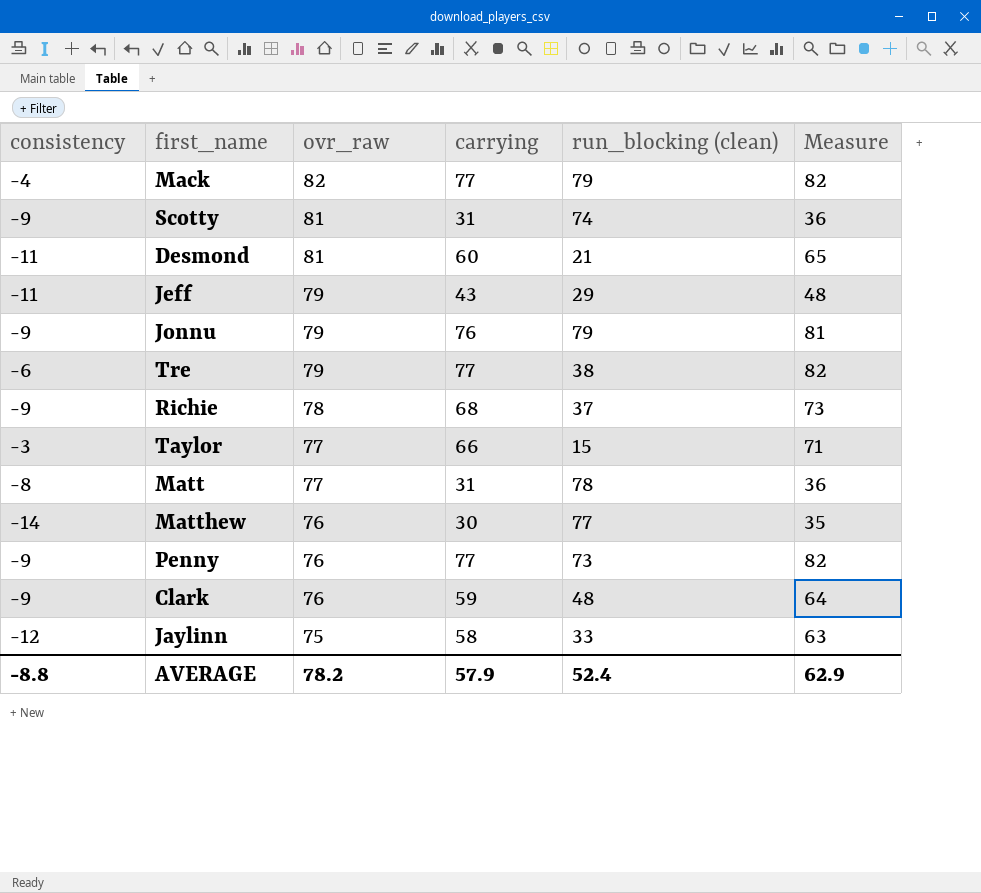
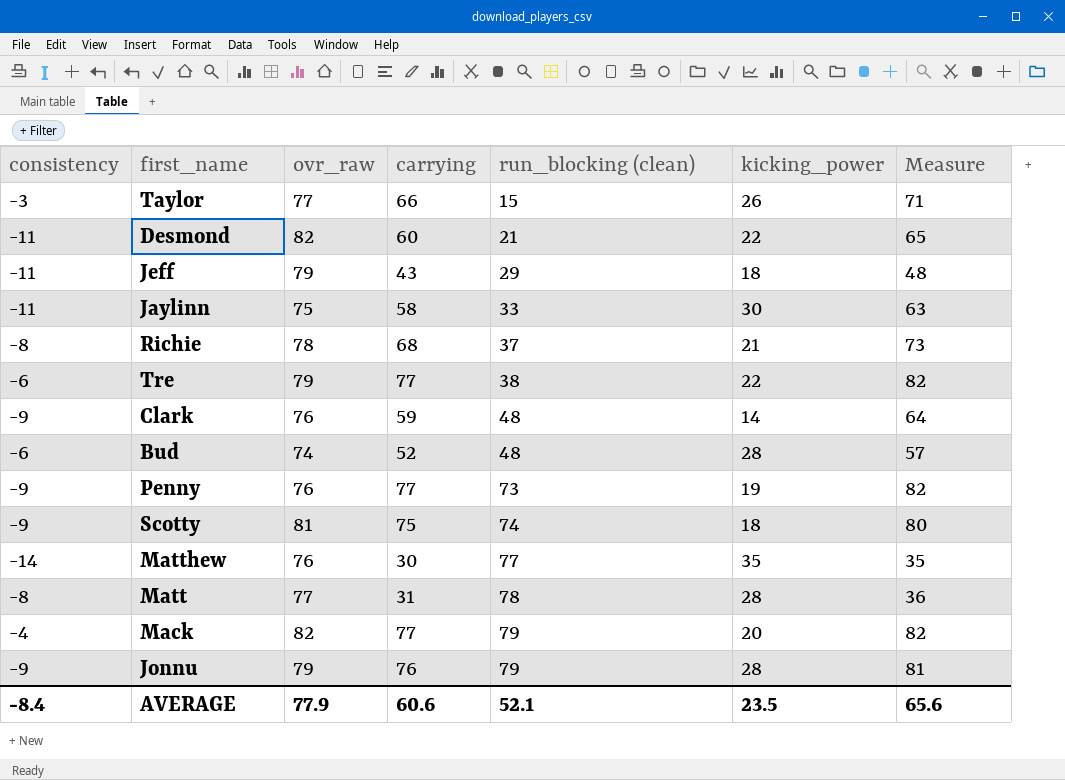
row order: ovr_raw descending -> run_blocking (clean) ascending
column kicking_power | position: none -> 6
Desmond | ovr_raw: 81 -> 82
Jaylinn | consistency: -12 -> -11
Richie | consistency: -9 -> -8
row Bud: none -> -6 | 74 | 52 | 48 | 28 | 57
Scotty | carrying: 31 -> 75
Scotty | Measure: 36 -> 80
AVERAGE | consistency: -8.8 -> -8.4
AVERAGE | ovr_raw: 78.2 -> 77.9
AVERAGE | carrying: 57.9 -> 60.6
AVERAGE | run_blocking (clean): 52.4 -> 52.1
AVERAGE | Measure: 62.9 -> 65.6

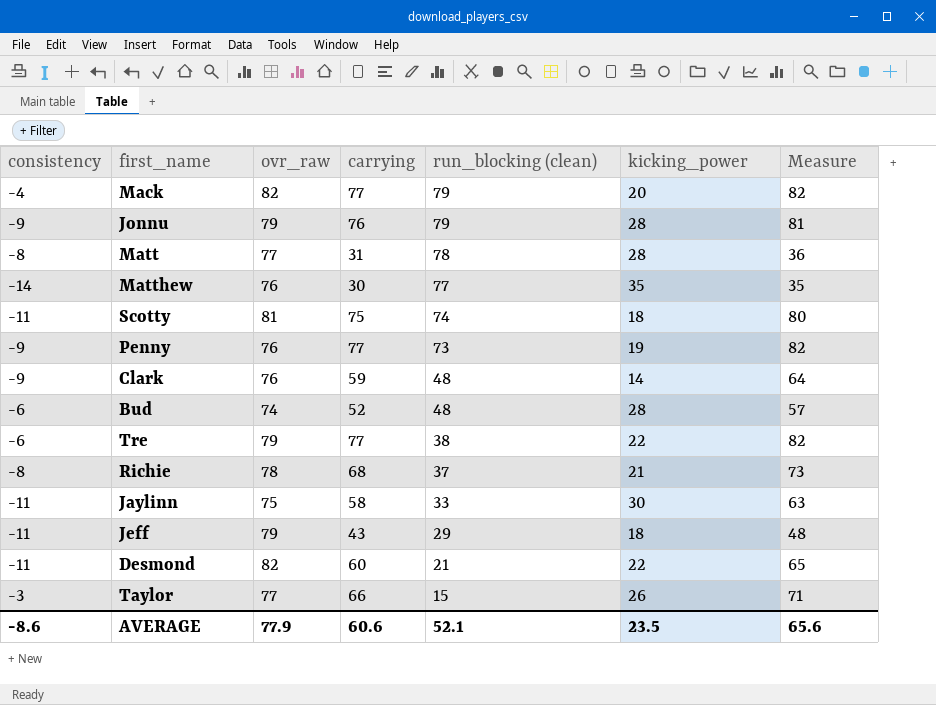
row order: run_blocking (clean) ascending -> run_blocking (clean) descending
Scotty | consistency: -9 -> -11
AVERAGE | consistency: -8.4 -> -8.6

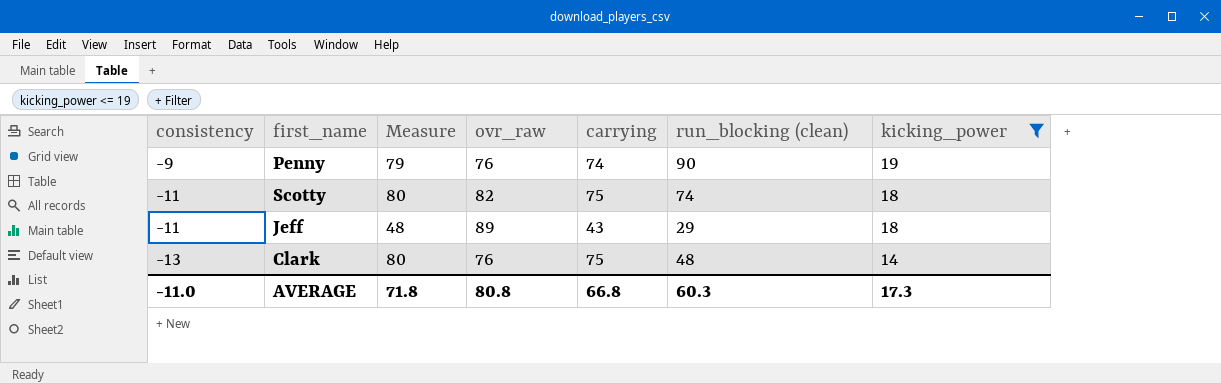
filter: none -> kicking_power <= 19
row order: run_blocking (clean) descending -> consistency descending
column Measure | position: 7 -> 3
Penny | Measure: 82 -> 79
Penny | carrying: 77 -> 74
Penny | run_blocking (clean): 73 -> 90
Scotty | ovr_raw: 81 -> 82
Jeff | ovr_raw: 79 -> 89
Clark | consistency: -9 -> -13
Clark | Measure: 64 -> 80
Clark | carrying: 59 -> 75
AVERAGE | consistency: -8.6 -> -11.0
AVERAGE | Measure: 65.6 -> 71.8
AVERAGE | ovr_raw: 77.9 -> 80.8
AVERAGE | carrying: 60.6 -> 66.8
AVERAGE | run_blocking (clean): 52.1 -> 60.3
AVERAGE | kicking_power: 23.5 -> 17.3

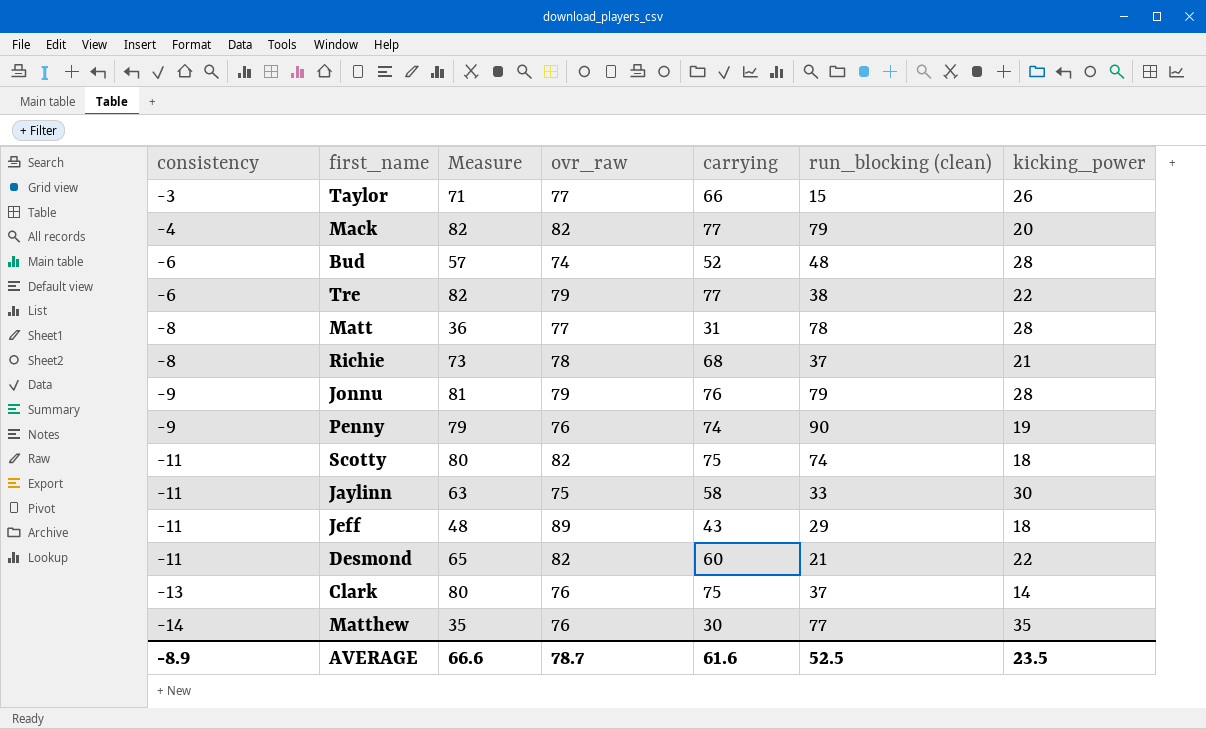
filter: kicking_power <= 19 -> none
Clark | run_blocking (clean): 48 -> 37
AVERAGE | consistency: -11.0 -> -8.9
AVERAGE | Measure: 71.8 -> 66.6
AVERAGE | ovr_raw: 80.8 -> 78.7
AVERAGE | carrying: 66.8 -> 61.6
AVERAGE | run_blocking (clean): 60.3 -> 52.5
AVERAGE | kicking_power: 17.3 -> 23.5

